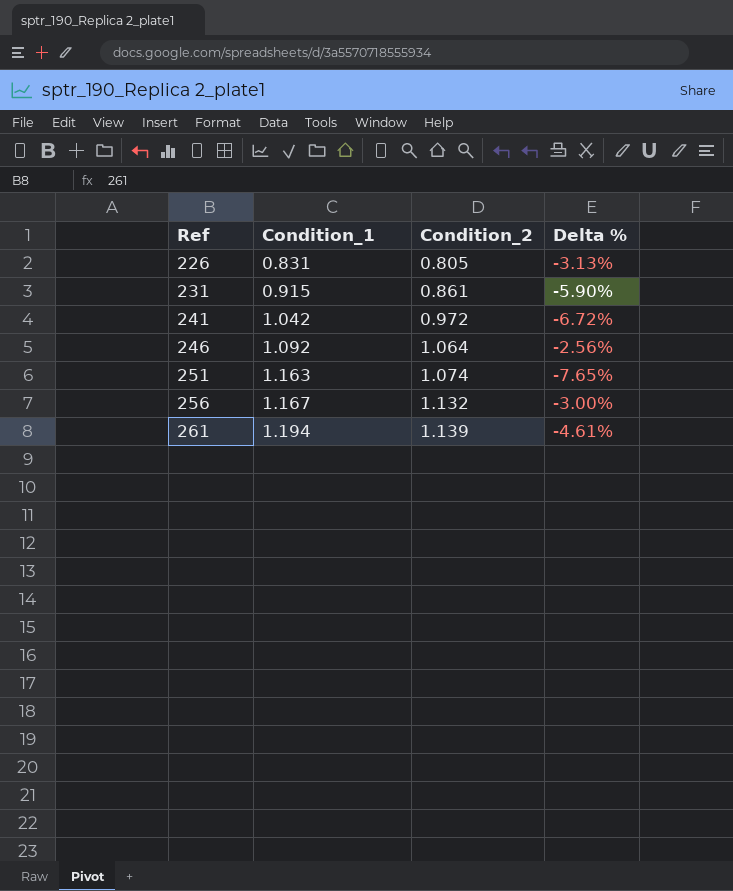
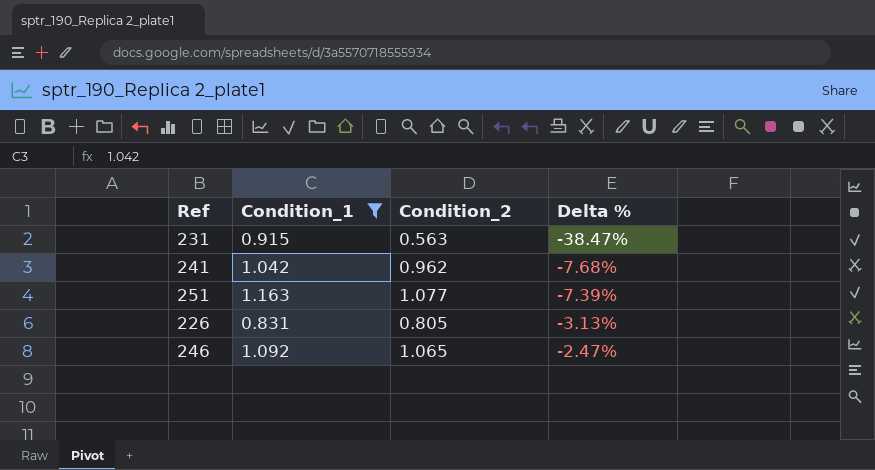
filter: none -> Condition_1 <= 1.163
row order: Ref ascending -> Delta % ascending
231 | Condition_2: 0.861 -> 0.563
231 | Delta %: -5.90% -> -38.47%
241 | Condition_2: 0.972 -> 0.962
241 | Delta %: -6.72% -> -7.68%
251 | Condition_2: 1.074 -> 1.077
251 | Delta %: -7.65% -> -7.39%
246 | Condition_2: 1.064 -> 1.065
246 | Delta %: -2.56% -> -2.47%

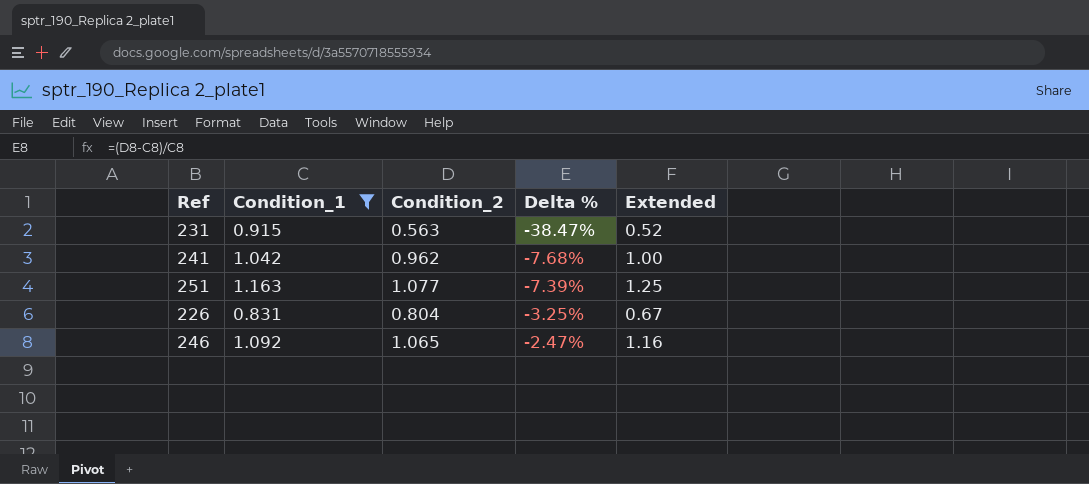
column Extended | formula: none -> [Condition_1] * [Condition_2]
226 | Condition_2: 0.805 -> 0.804
226 | Delta %: -3.13% -> -3.25%

